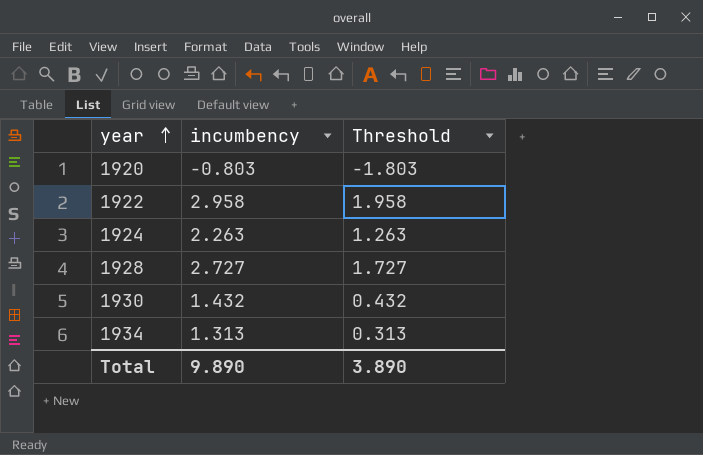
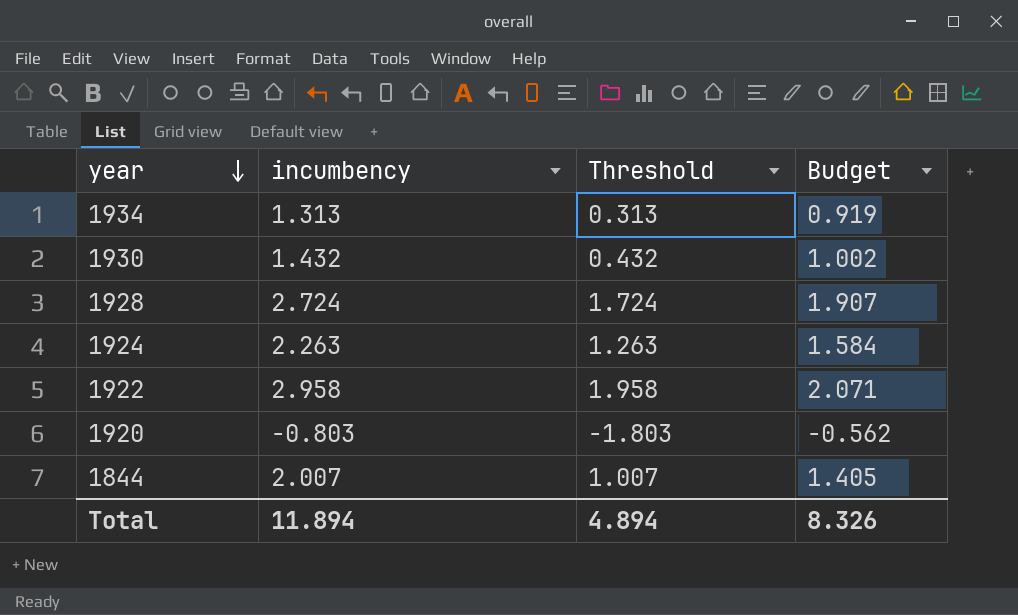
row order: year ascending -> year descending
column Budget | formula: none -> [incumbency] * 0.7
1928 | incumbency: 2.727 -> 2.724
1928 | Threshold: 1.727 -> 1.724
row 1844: none -> 2.007 | 1.007 | 1.405
Total | incumbency: 9.890 -> 11.894
Total | Threshold: 3.890 -> 4.894

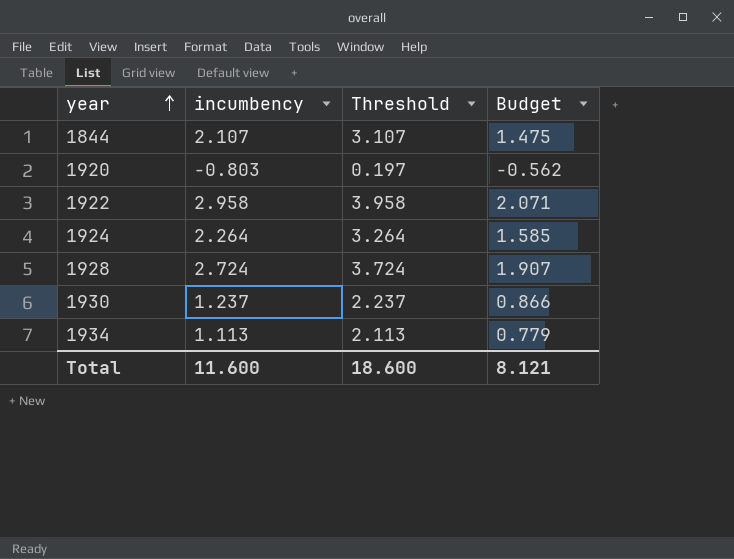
row order: year descending -> year ascending
column Threshold | formula: [incumbency] - 1 -> [incumbency] + 1
1844 | incumbency: 2.007 -> 2.107
1844 | Budget: 1.405 -> 1.475
1924 | incumbency: 2.263 -> 2.264
1924 | Budget: 1.584 -> 1.585
1930 | incumbency: 1.432 -> 1.237
1930 | Budget: 1.002 -> 0.866
1934 | incumbency: 1.313 -> 1.113
1934 | Budget: 0.919 -> 0.779
Total | incumbency: 11.894 -> 11.600
Total | Threshold: 4.894 -> 18.600
Total | Budget: 8.326 -> 8.121

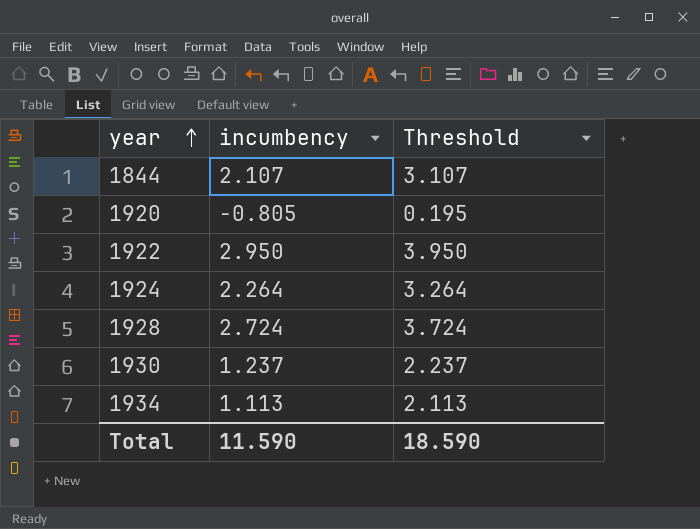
column Budget | formula: [incumbency] * 0.7 -> none
1920 | incumbency: -0.803 -> -0.805
1920 | Threshold: 0.197 -> 0.195
1922 | incumbency: 2.958 -> 2.950
1922 | Threshold: 3.958 -> 3.950
Total | incumbency: 11.600 -> 11.590
Total | Threshold: 18.600 -> 18.590

